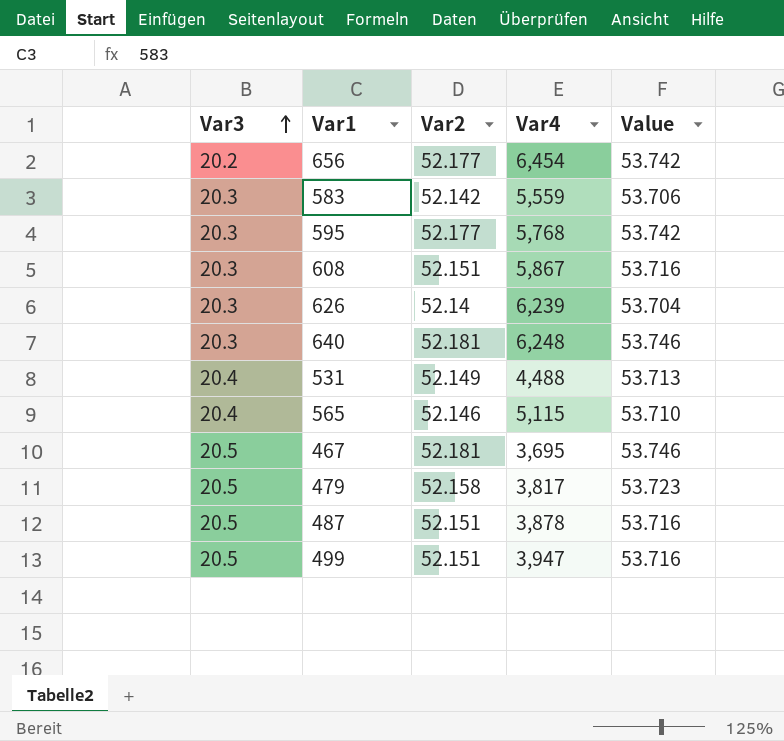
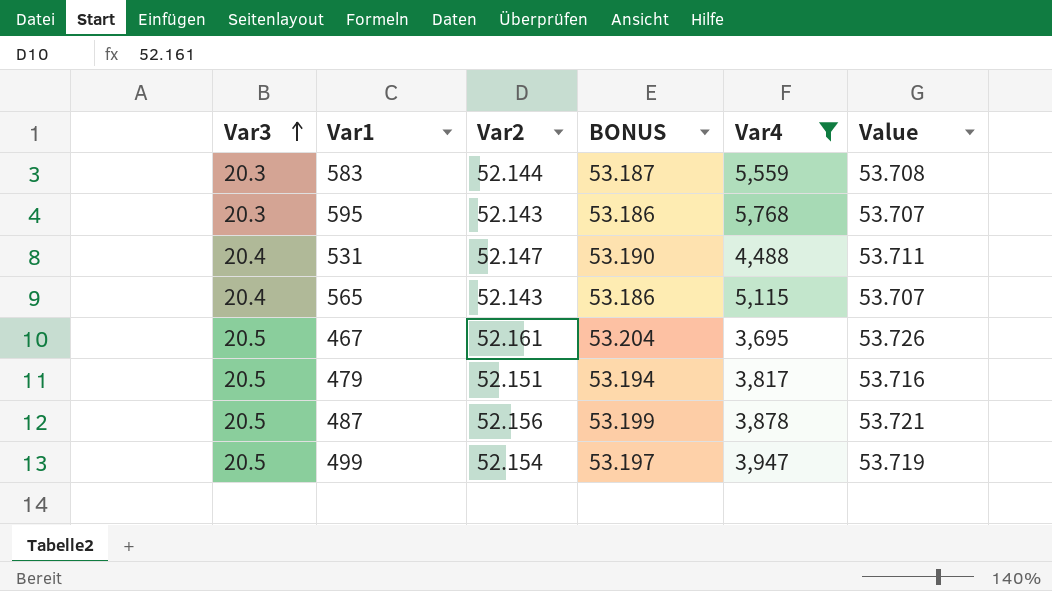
filter: none -> Var4 <= 5,768
column BONUS | formula: none -> [Var2] * 1.02
583 | Var2: 52.142 -> 52.144
583 | Value: 53.706 -> 53.708
595 | Var2: 52.177 -> 52.143
595 | Value: 53.742 -> 53.707
531 | Var2: 52.149 -> 52.147
531 | Value: 53.713 -> 53.711
565 | Var2: 52.146 -> 52.143
565 | Value: 53.710 -> 53.707
467 | Var2: 52.181 -> 52.161
467 | Value: 53.746 -> 53.726
479 | Var2: 52.158 -> 52.151
479 | Value: 53.723 -> 53.716
487 | Var2: 52.151 -> 52.156
487 | Value: 53.716 -> 53.721
499 | Var2: 52.151 -> 52.154
499 | Value: 53.716 -> 53.719

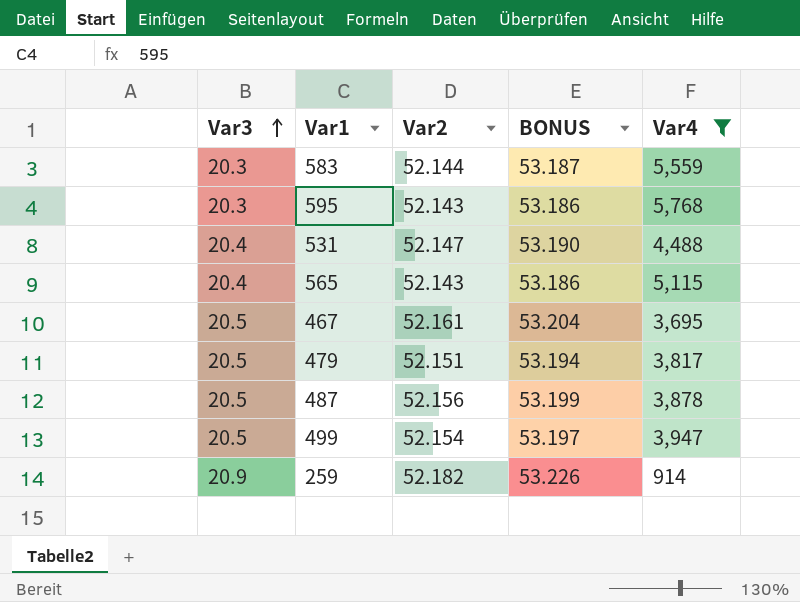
column Value | formula: [Var2] * 1.03 -> none
row 259: none -> 20.9 | 52.182 | 53.226 | 914

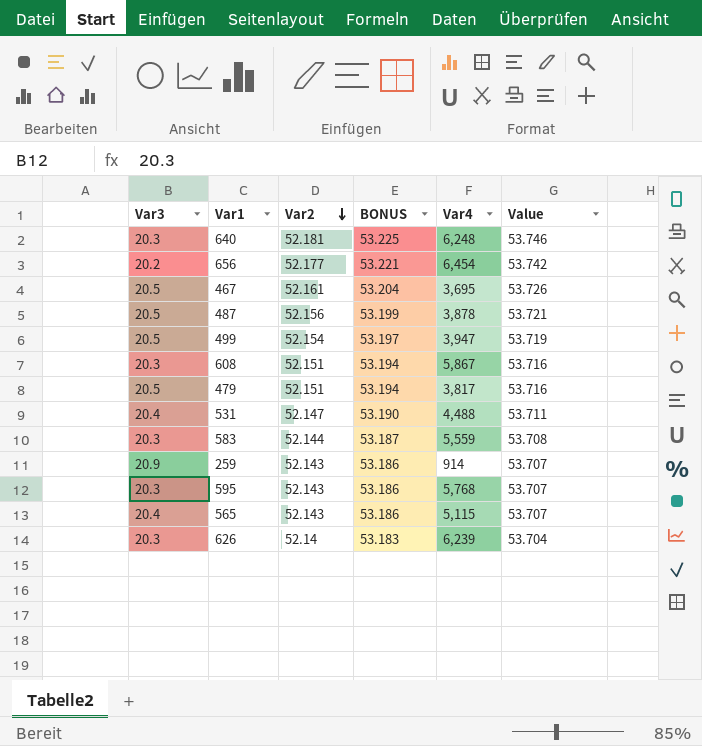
filter: Var4 <= 5,768 -> none
row order: Var3 ascending -> Var2 descending
column Value | formula: none -> [Var2] * 1.03
259 | Var2: 52.182 -> 52.143
259 | BONUS: 53.226 -> 53.186

